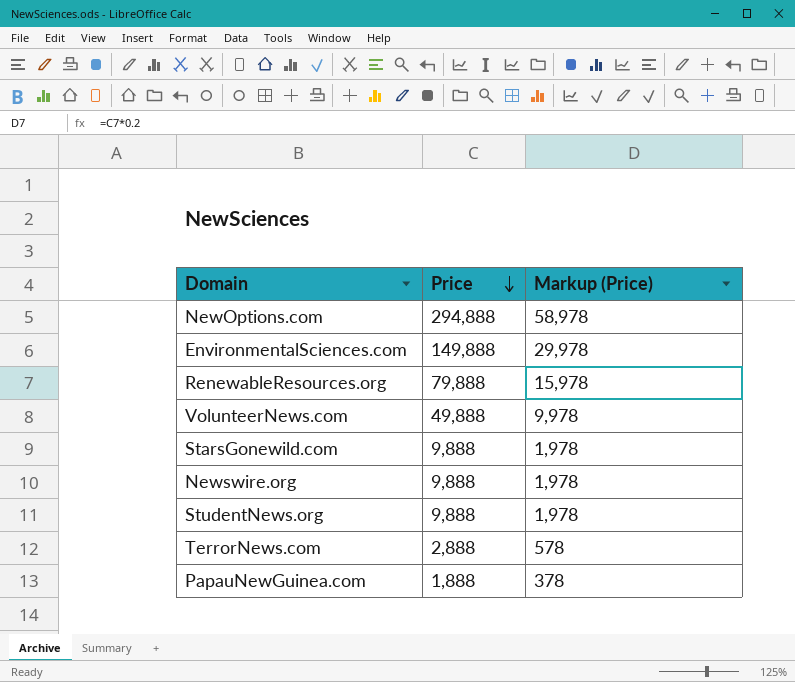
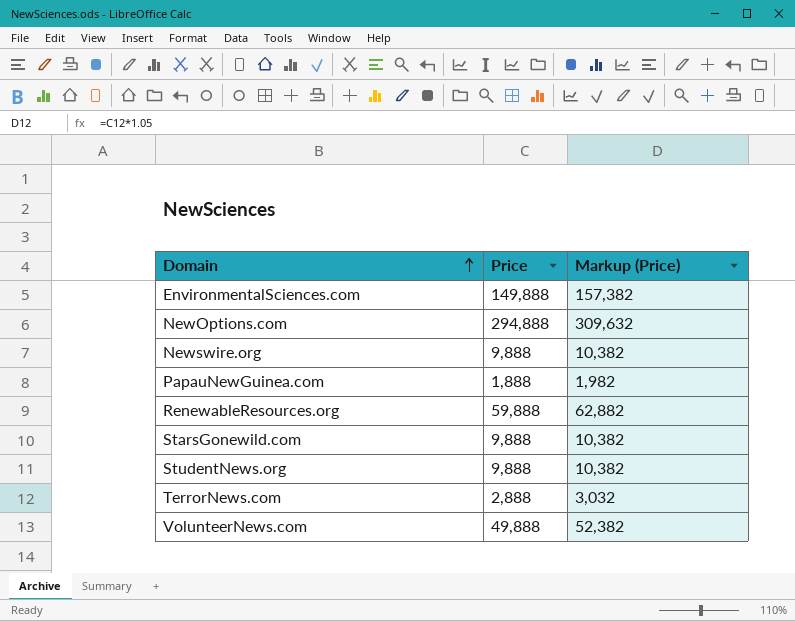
row order: Price descending -> Domain ascending
column Markup (Price) | formula: [Price] * 0.2 -> [Price] * 1.05
RenewableResources.org | Price: 79,888 -> 59,888

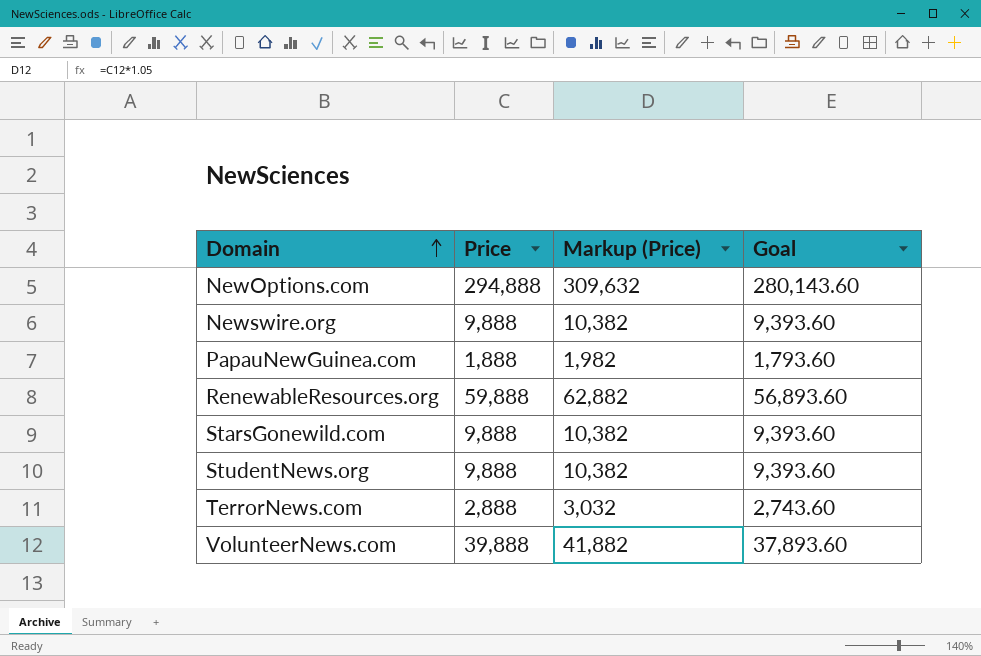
column Goal | formula: none -> [Price] * 0.95
row EnvironmentalSciences.com: 149,888 | 157,382 -> none
VolunteerNews.com | Price: 49,888 -> 39,888
VolunteerNews.com | Markup (Price): 52,382 -> 41,882

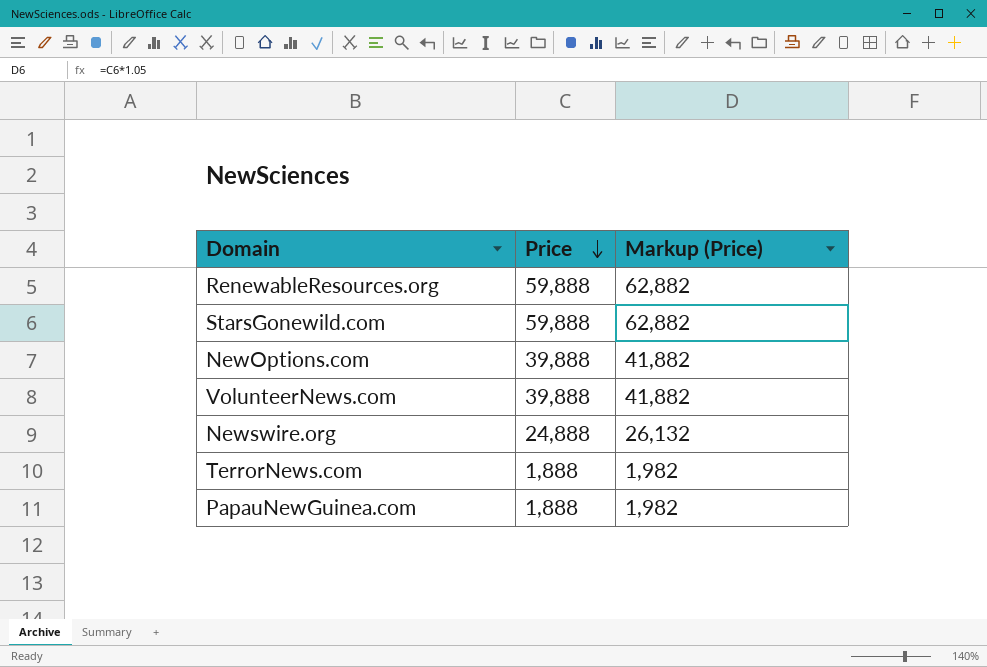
row order: Domain ascending -> Price descending
column Goal | formula: [Price] * 0.95 -> none
row StudentNews.org: 9,888 | 10,382 | 9,393.60 -> none
StarsGonewild.com | Price: 9,888 -> 59,888
StarsGonewild.com | Markup (Price): 10,382 -> 62,882
NewOptions.com | Price: 294,888 -> 39,888
NewOptions.com | Markup (Price): 309,632 -> 41,882
Newswire.org | Price: 9,888 -> 24,888
Newswire.org | Markup (Price): 10,382 -> 26,132
TerrorNews.com | Price: 2,888 -> 1,888
TerrorNews.com | Markup (Price): 3,032 -> 1,982

